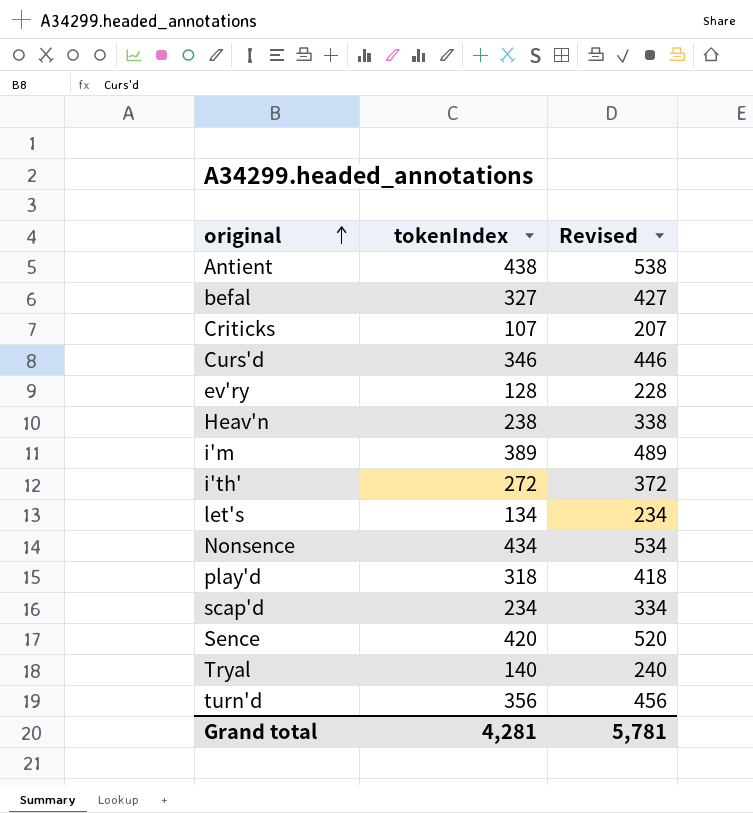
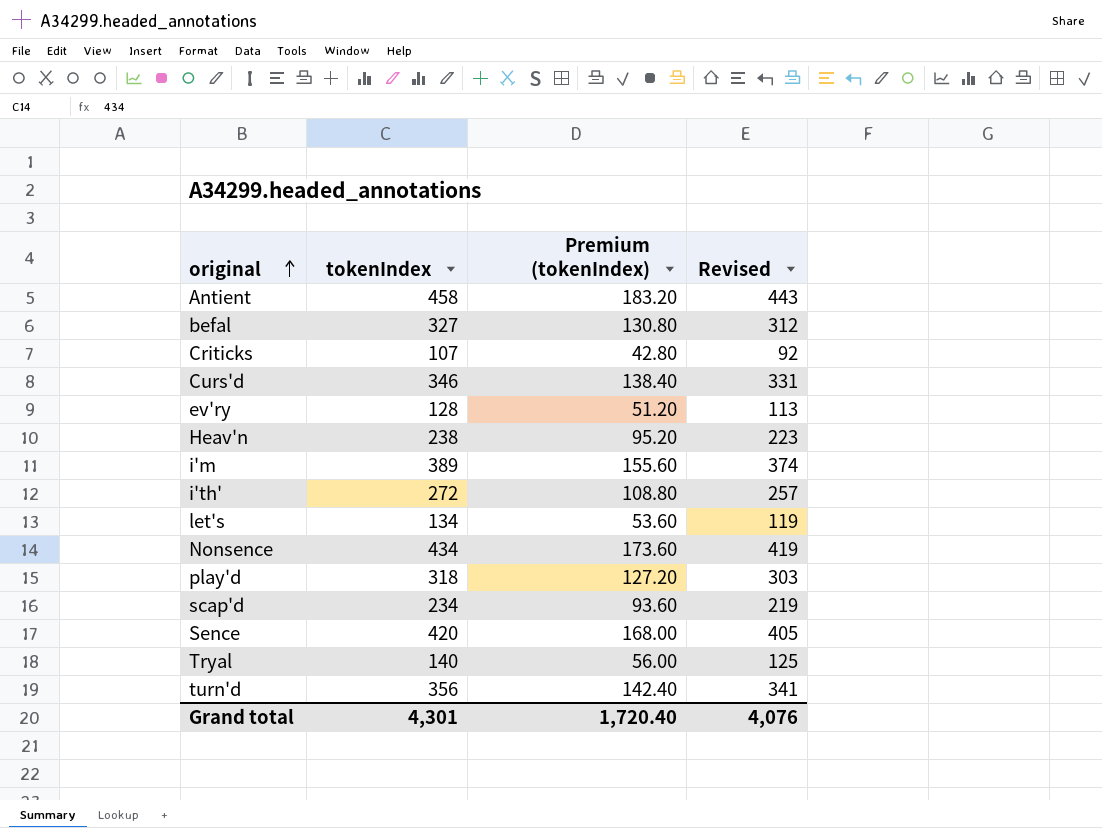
column Premium (tokenIndex) | formula: none -> [tokenIndex] * 0.4
column Revised | formula: [tokenIndex] + 100 -> [tokenIndex] - 15
Antient | tokenIndex: 438 -> 458
Grand total | tokenIndex: 4,281 -> 4,301
Grand total | Revised: 5,781 -> 4,076

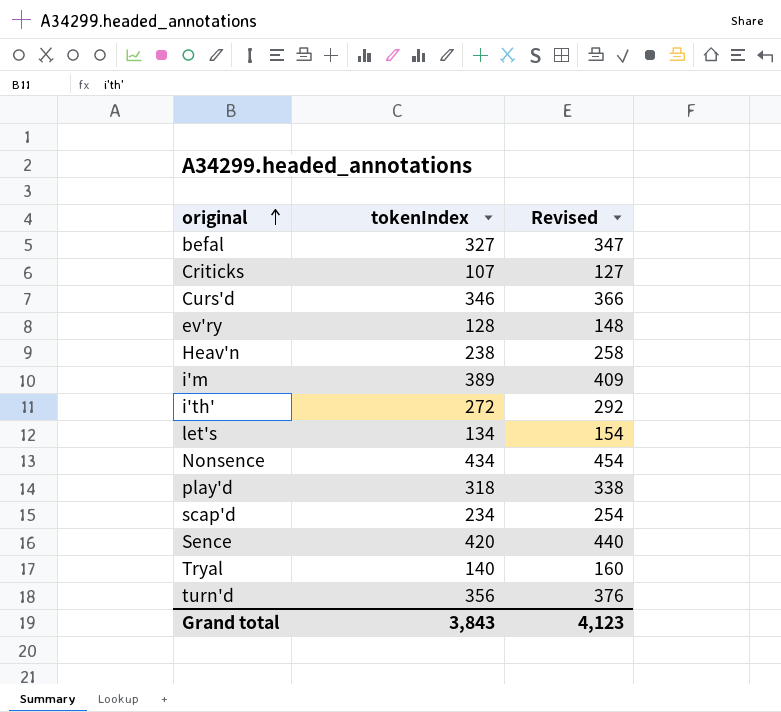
column Premium (tokenIndex) | formula: [tokenIndex] * 0.4 -> none
column Revised | formula: [tokenIndex] - 15 -> [tokenIndex] + 20
row Antient: 458 | 183.20 | 443 -> none
Grand total | tokenIndex: 4,301 -> 3,843
Grand total | Revised: 4,076 -> 4,123

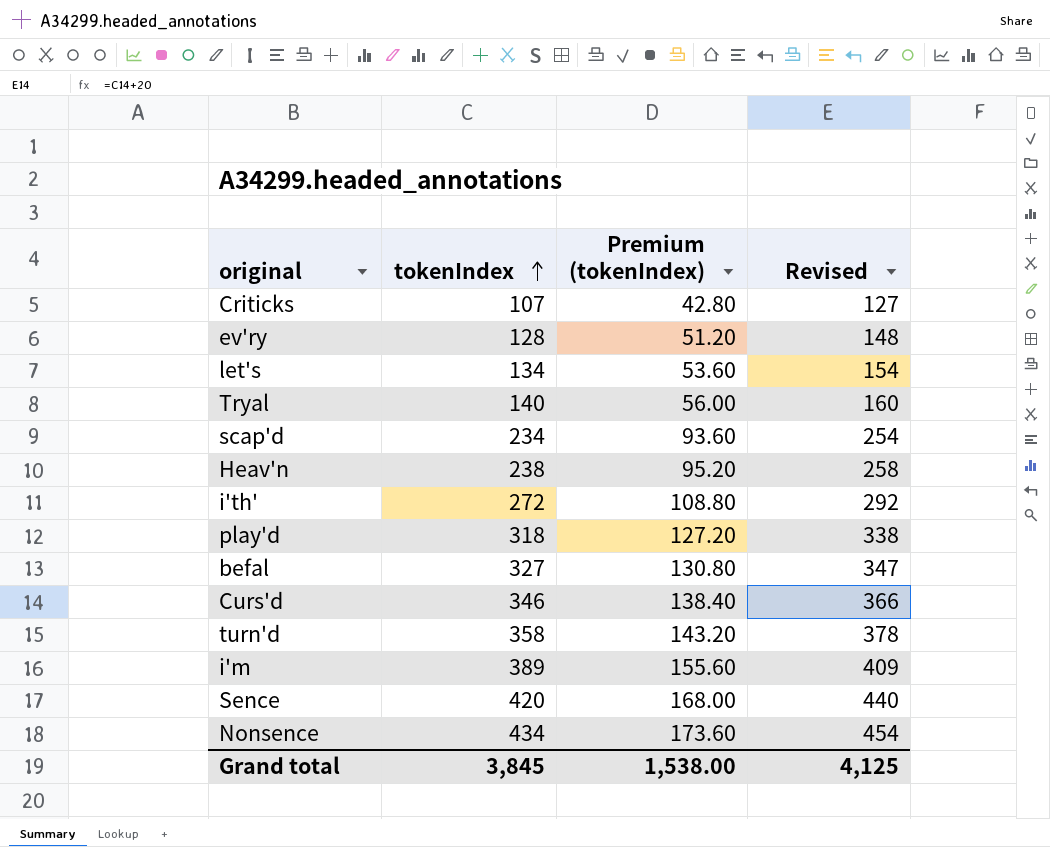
row order: original ascending -> tokenIndex ascending
column Premium (tokenIndex) | formula: none -> [tokenIndex] * 0.4
turn'd | tokenIndex: 356 -> 358
turn'd | Revised: 376 -> 378
Grand total | tokenIndex: 3,843 -> 3,845
Grand total | Revised: 4,123 -> 4,125

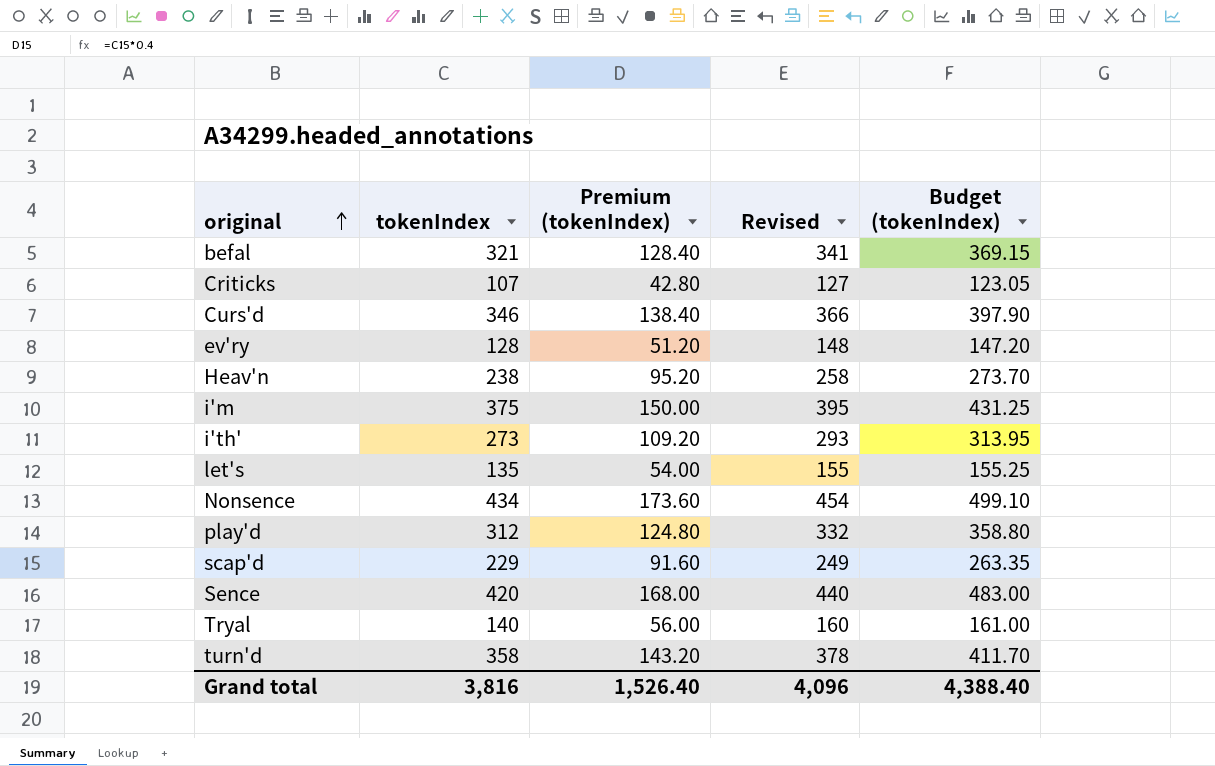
row order: tokenIndex ascending -> original ascending
column Budget (tokenIndex) | formula: none -> [tokenIndex] * 1.15
befal | tokenIndex: 327 -> 321
befal | Premium (tokenIndex): 130.80 -> 128.40
befal | Revised: 347 -> 341
i'm | tokenIndex: 389 -> 375
i'm | Premium (tokenIndex): 155.60 -> 150.00
i'm | Revised: 409 -> 395
i'th' | tokenIndex: 272 -> 273
i'th' | Premium (tokenIndex): 108.80 -> 109.20
i'th' | Revised: 292 -> 293
let's | tokenIndex: 134 -> 135
let's | Premium (tokenIndex): 53.60 -> 54.00
let's | Revised: 154 -> 155
play'd | tokenIndex: 318 -> 312
play'd | Premium (tokenIndex): 127.20 -> 124.80
play'd | Revised: 338 -> 332
scap'd | tokenIndex: 234 -> 229
scap'd | Premium (tokenIndex): 93.60 -> 91.60
scap'd | Revised: 254 -> 249
Grand total | tokenIndex: 3,845 -> 3,816
Grand total | Premium (tokenIndex): 1,538.00 -> 1,526.40
Grand total | Revised: 4,125 -> 4,096

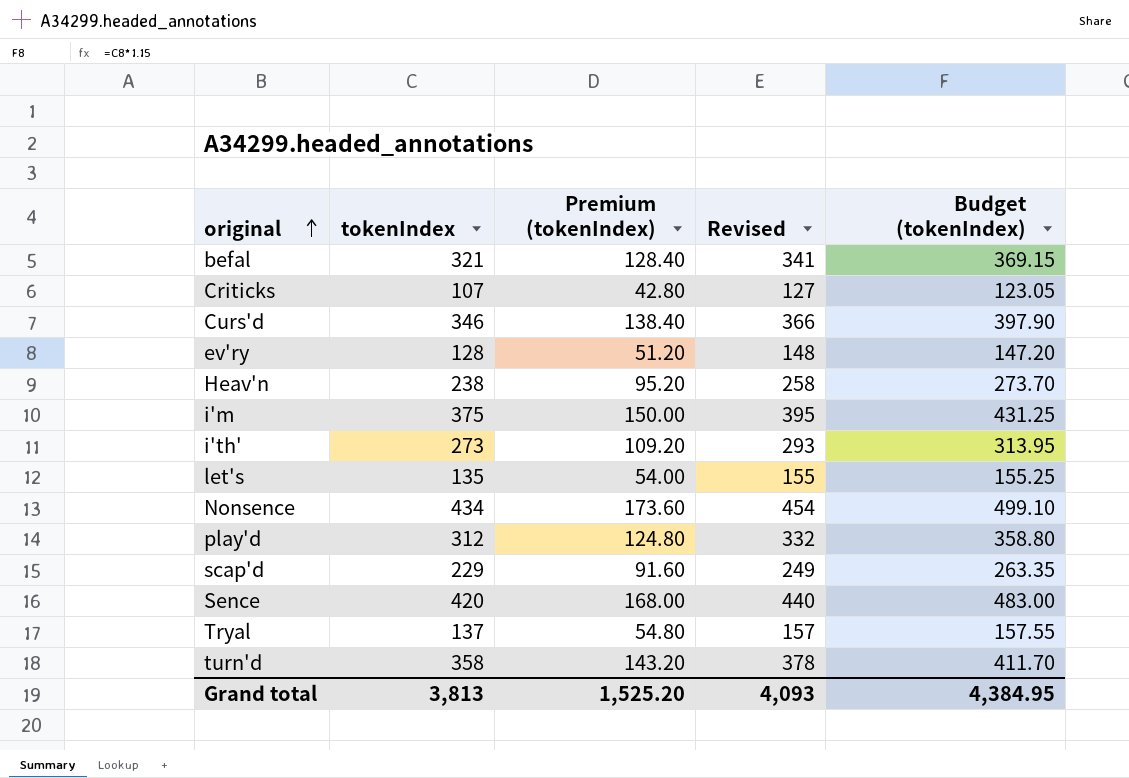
Tryal | tokenIndex: 140 -> 137
Tryal | Premium (tokenIndex): 56.00 -> 54.80
Tryal | Revised: 160 -> 157
Tryal | Budget (tokenIndex): 161.00 -> 157.55
Grand total | tokenIndex: 3,816 -> 3,813
Grand total | Premium (tokenIndex): 1,526.40 -> 1,525.20
Grand total | Revised: 4,096 -> 4,093
Grand total | Budget (tokenIndex): 4,388.40 -> 4,384.95

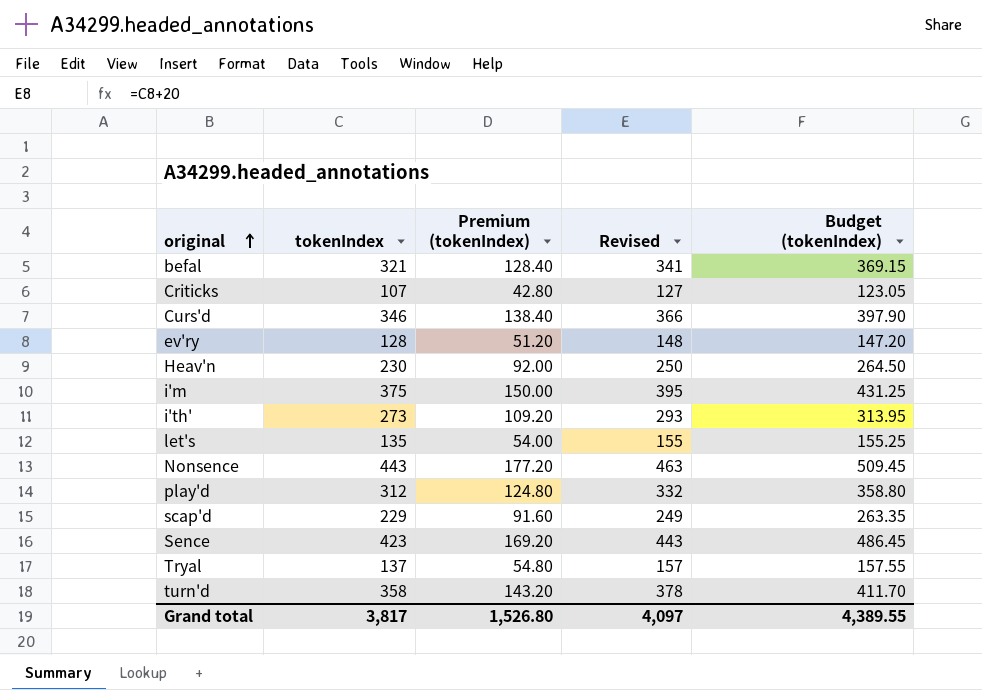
Heav'n | tokenIndex: 238 -> 230
Heav'n | Premium (tokenIndex): 95.20 -> 92.00
Heav'n | Revised: 258 -> 250
Heav'n | Budget (tokenIndex): 273.70 -> 264.50
Nonsence | tokenIndex: 434 -> 443
Nonsence | Premium (tokenIndex): 173.60 -> 177.20
Nonsence | Revised: 454 -> 463
Nonsence | Budget (tokenIndex): 499.10 -> 509.45
Sence | tokenIndex: 420 -> 423
Sence | Premium (tokenIndex): 168.00 -> 169.20
Sence | Revised: 440 -> 443
Sence | Budget (tokenIndex): 483.00 -> 486.45
Grand total | tokenIndex: 3,813 -> 3,817
Grand total | Premium (tokenIndex): 1,525.20 -> 1,526.80
Grand total | Revised: 4,093 -> 4,097
Grand total | Budget (tokenIndex): 4,384.95 -> 4,389.55

